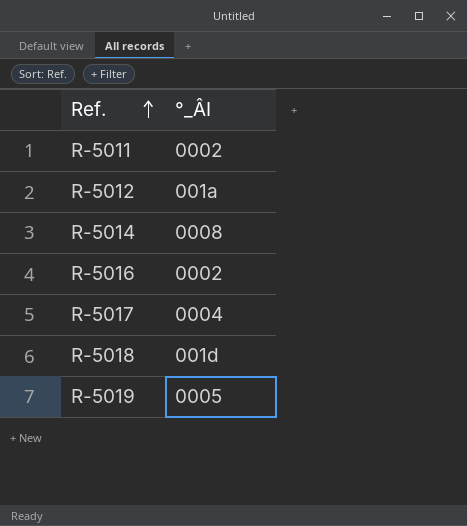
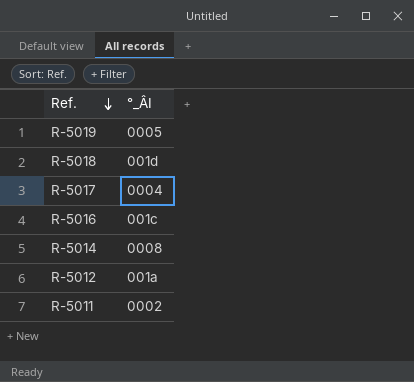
row order: Ref. ascending -> Ref. descending
R-5016 | °_ÂI: 0002 -> 001c

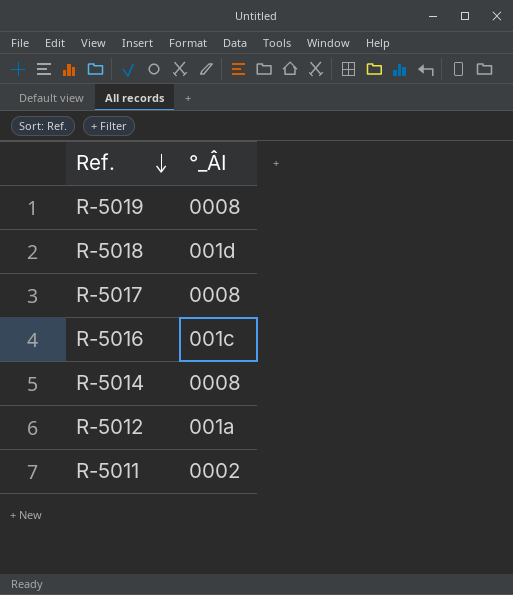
R-5019 | °_ÂI: 0005 -> 0008
R-5017 | °_ÂI: 0004 -> 0008

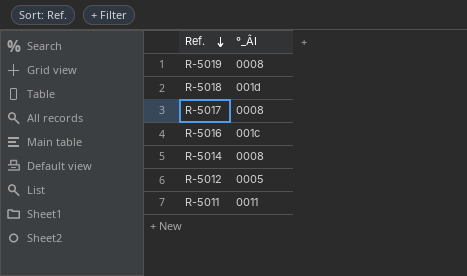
R-5012 | °_ÂI: 001a -> 0005
R-5011 | °_ÂI: 0002 -> 0011

